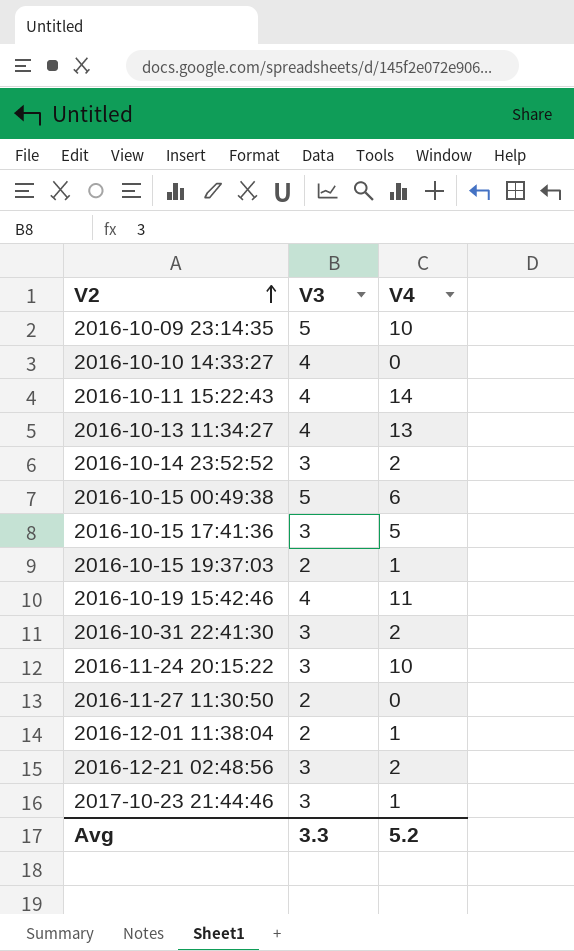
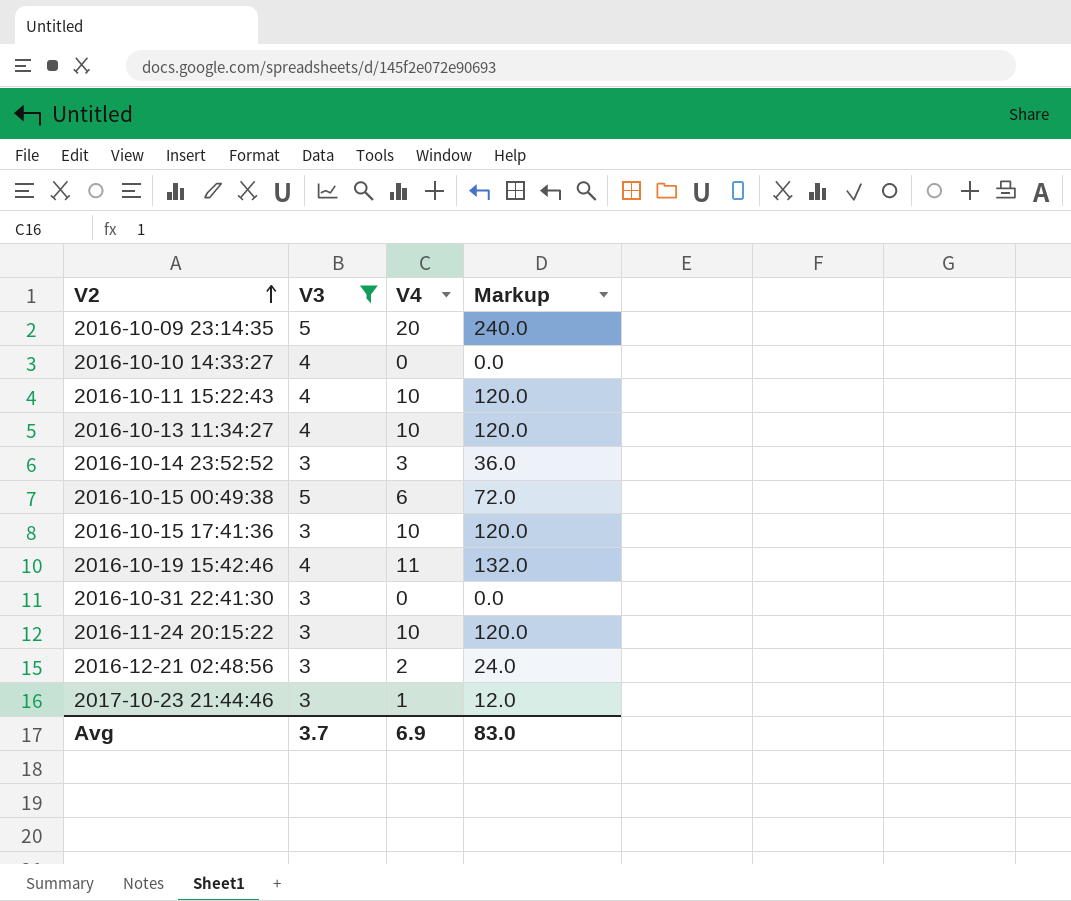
filter: none -> V3 != 2
column Markup | formula: none -> [V4] * 12
2016-10-09 23:14:35 | V4: 10 -> 20
2016-10-11 15:22:43 | V4: 14 -> 10
2016-10-13 11:34:27 | V4: 13 -> 10
2016-10-14 23:52:52 | V4: 2 -> 3
2016-10-15 17:41:36 | V4: 5 -> 10
2016-10-31 22:41:30 | V4: 2 -> 0
Avg | V3: 3.3 -> 3.7
Avg | V4: 5.2 -> 6.9

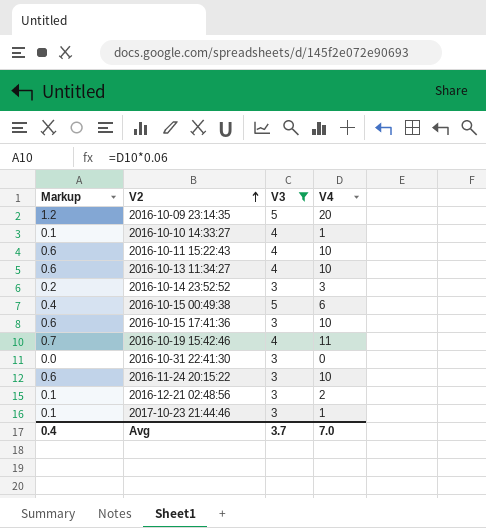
column Markup | formula: [V4] * 12 -> [V4] * 0.06
column Markup | position: 4 -> 1
2016-10-10 14:33:27 | V4: 0 -> 1
Avg | Markup: 83.0 -> 0.4
Avg | V4: 6.9 -> 7.0

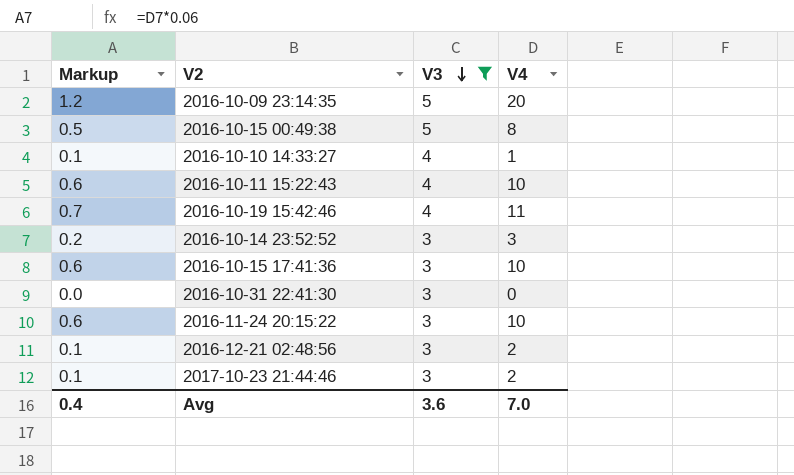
row order: V2 ascending -> V3 descending
row 2016-10-13 11:34:27: 0.6 | 4 | 10 -> none
2016-10-15 00:49:38 | Markup: 0.4 -> 0.5
2016-10-15 00:49:38 | V4: 6 -> 8
2017-10-23 21:44:46 | V4: 1 -> 2
Avg | V3: 3.7 -> 3.6

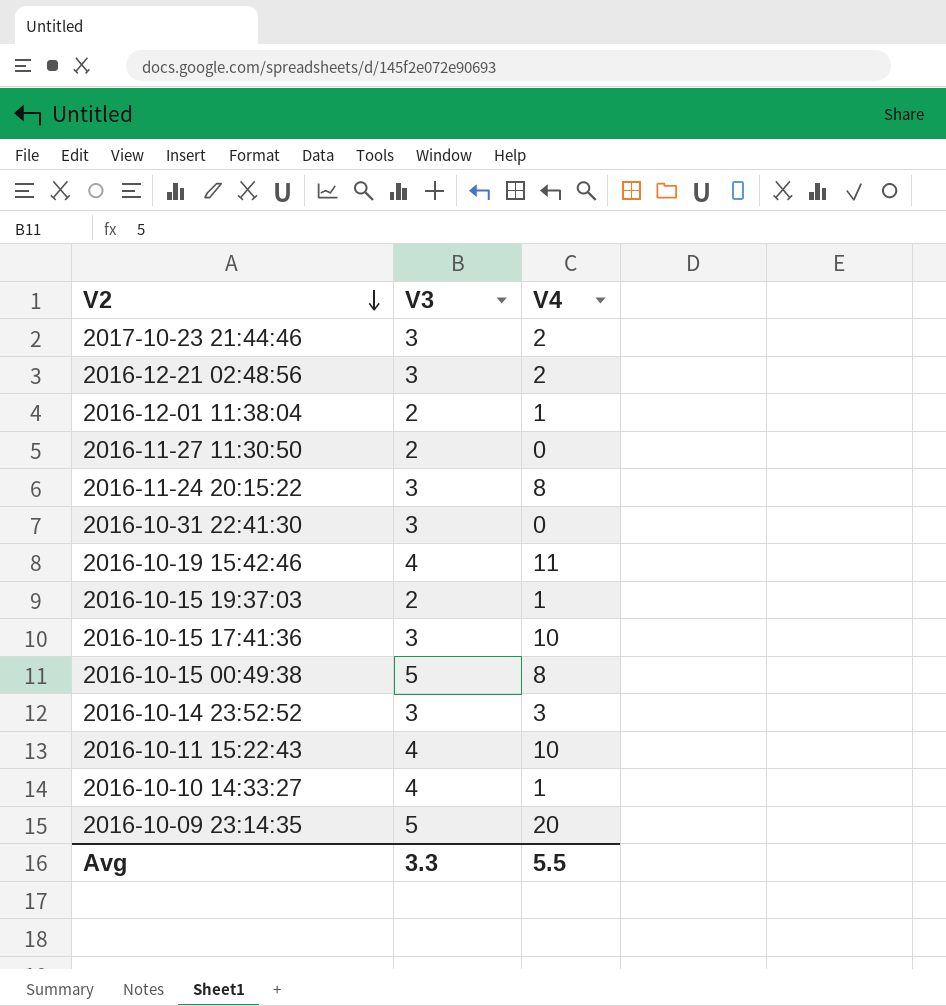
filter: V3 != 2 -> none
row order: V3 descending -> V2 descending
column Markup | formula: [V4] * 0.06 -> none
2016-11-24 20:15:22 | V4: 10 -> 8
Avg | V3: 3.6 -> 3.3
Avg | V4: 7.0 -> 5.5

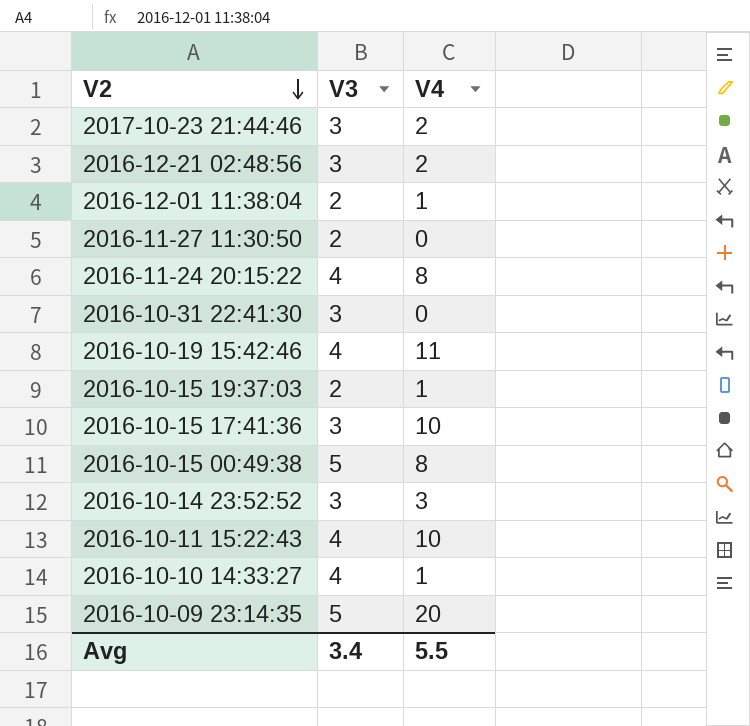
2016-11-24 20:15:22 | V3: 3 -> 4
Avg | V3: 3.3 -> 3.4

